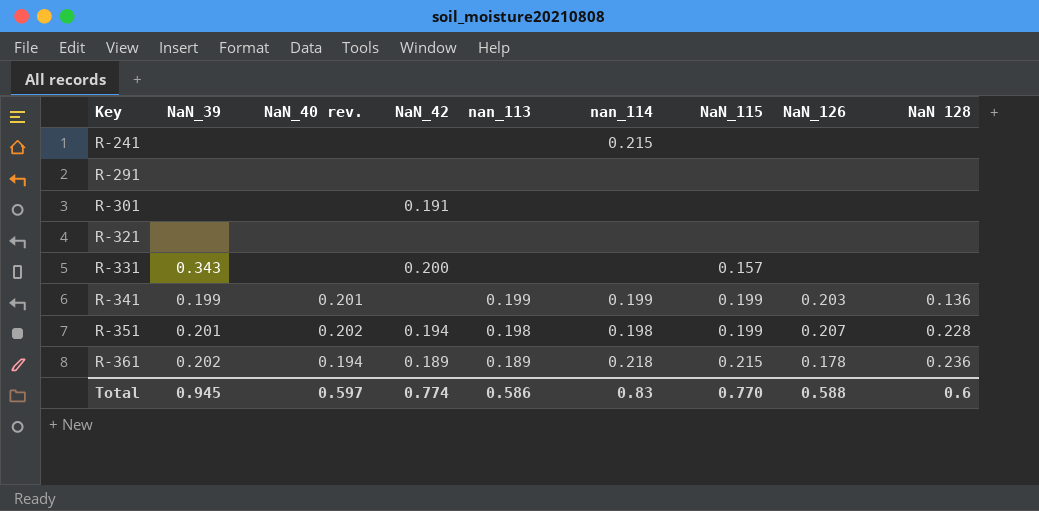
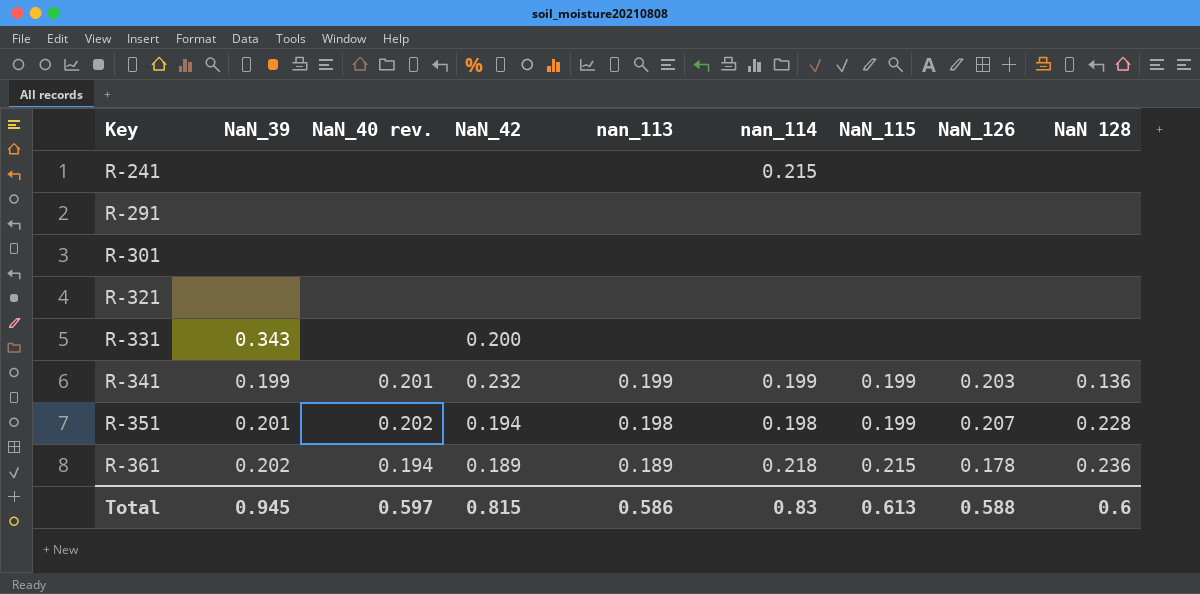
R-301 | NaN_42: 0.191 -> none
R-331 | NaN_115: 0.157 -> none
R-341 | NaN_42: none -> 0.232
Total | NaN_42: 0.774 -> 0.815
Total | NaN_115: 0.770 -> 0.613

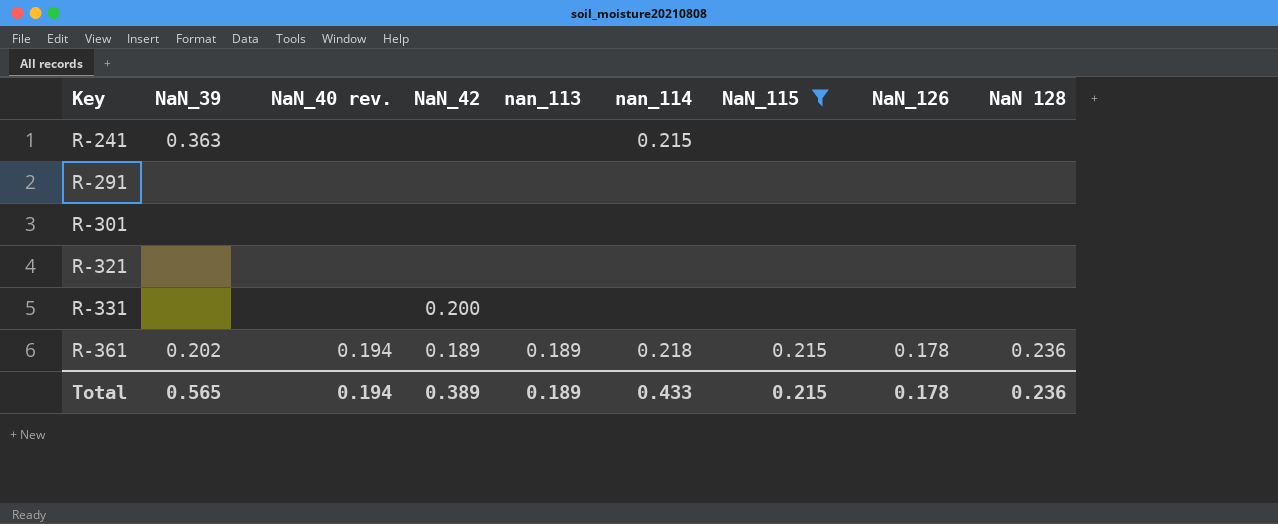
filter: none -> NaN_115 != 0.199
R-241 | NaN_39: none -> 0.363
R-331 | NaN_39: 0.343 -> none
Total | NaN_39: 0.945 -> 0.565
Total | NaN_40 rev.: 0.597 -> 0.194
Total | NaN_42: 0.815 -> 0.389
Total | nan_113: 0.586 -> 0.189
Total | nan_114: 0.83 -> 0.433
Total | NaN_115: 0.613 -> 0.215
Total | NaN_126: 0.588 -> 0.178
Total | NaN 128: 0.6 -> 0.236

